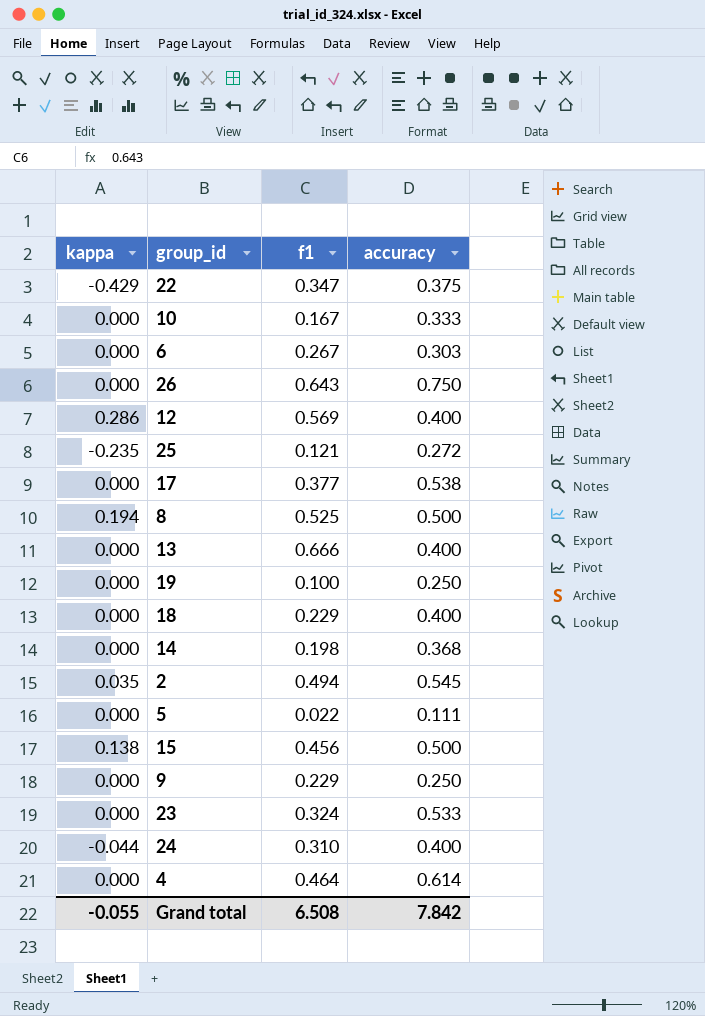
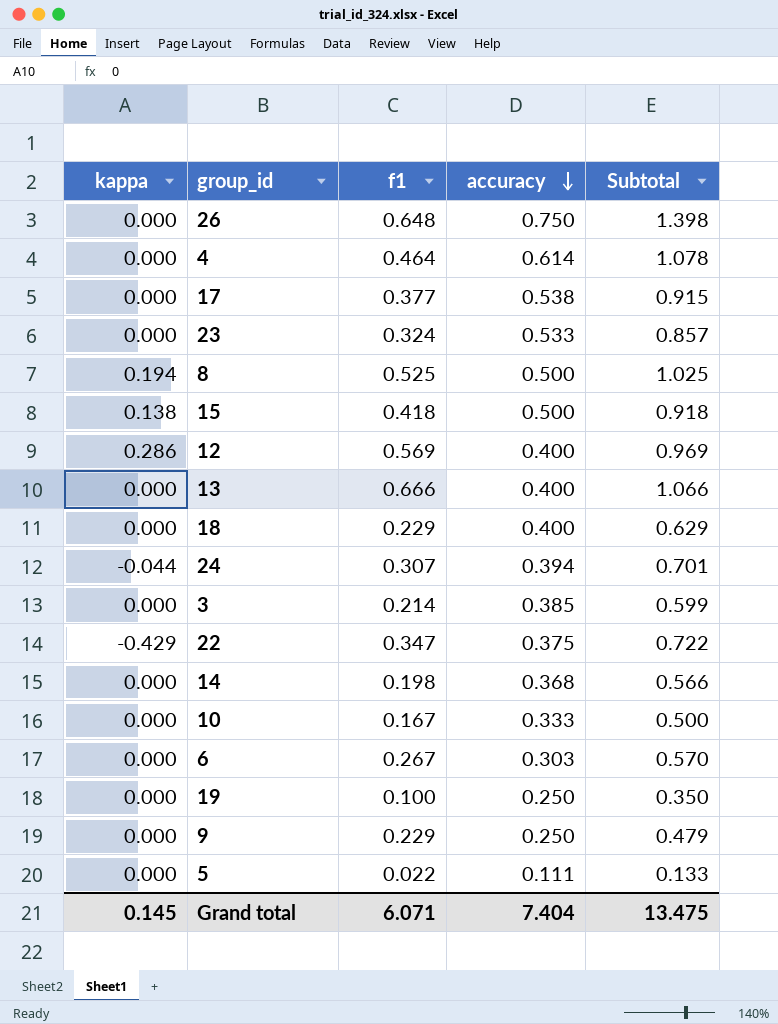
row order: none -> accuracy descending
column Subtotal | formula: none -> [f1] + [accuracy]
row 25: -0.235 | 0.121 | 0.272 -> none
row 2: 0.035 | 0.494 | 0.545 -> none
26 | f1: 0.643 -> 0.648
15 | f1: 0.456 -> 0.418
24 | f1: 0.310 -> 0.307
24 | accuracy: 0.400 -> 0.394
row 3: none -> 0.000 | 0.214 | 0.385 | 0.599
Grand total | kappa: -0.055 -> 0.145
Grand total | f1: 6.508 -> 6.071
Grand total | accuracy: 7.842 -> 7.404

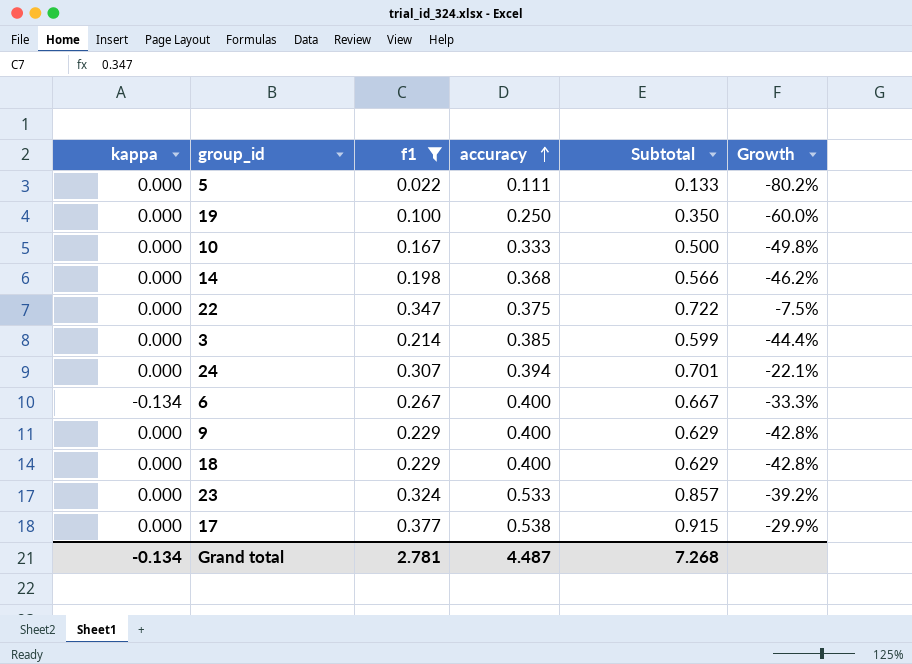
filter: none -> f1 <= 0.377
row order: accuracy descending -> accuracy ascending
column Growth | formula: none -> ([f1] - [accuracy]) / [accuracy]
22 | kappa: -0.429 -> 0.000
24 | kappa: -0.044 -> 0.000
6 | kappa: 0.000 -> -0.134
6 | accuracy: 0.303 -> 0.400
6 | Subtotal: 0.570 -> 0.667
9 | accuracy: 0.250 -> 0.400
9 | Subtotal: 0.479 -> 0.629
Grand total | kappa: 0.145 -> -0.134
Grand total | f1: 6.071 -> 2.781
Grand total | accuracy: 7.404 -> 4.487
Grand total | Subtotal: 13.475 -> 7.268

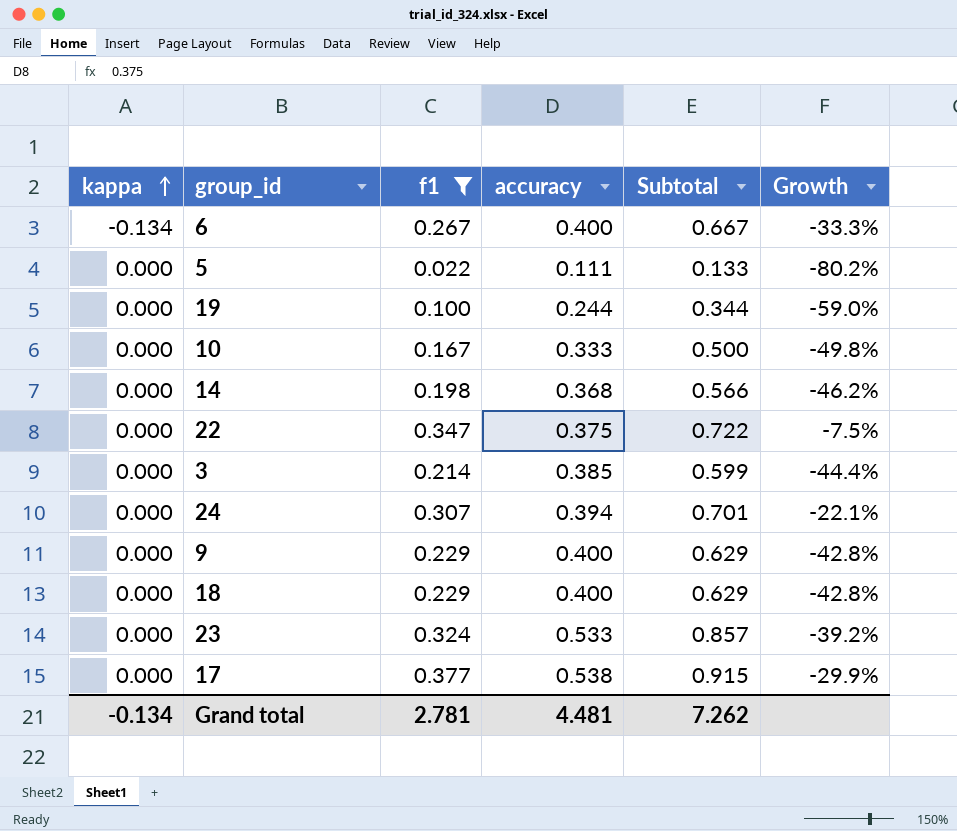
row order: accuracy ascending -> kappa ascending
19 | accuracy: 0.250 -> 0.244
19 | Subtotal: 0.350 -> 0.344
19 | Growth: -60.0% -> -59.0%
Grand total | accuracy: 4.487 -> 4.481
Grand total | Subtotal: 7.268 -> 7.262

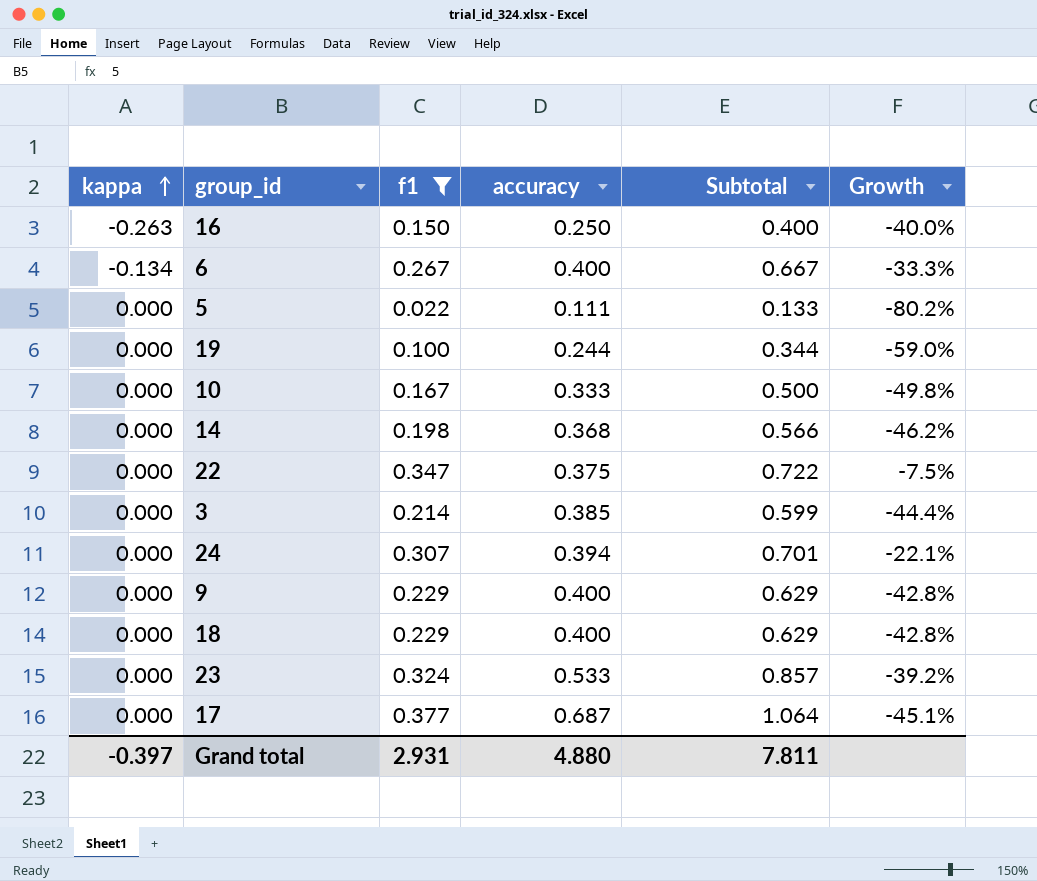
row 16: none -> -0.263 | 0.150 | 0.250 | 0.400 | -40.0%
17 | accuracy: 0.538 -> 0.687
17 | Subtotal: 0.915 -> 1.064
17 | Growth: -29.9% -> -45.1%
Grand total | kappa: -0.134 -> -0.397
Grand total | f1: 2.781 -> 2.931
Grand total | accuracy: 4.481 -> 4.880
Grand total | Subtotal: 7.262 -> 7.811

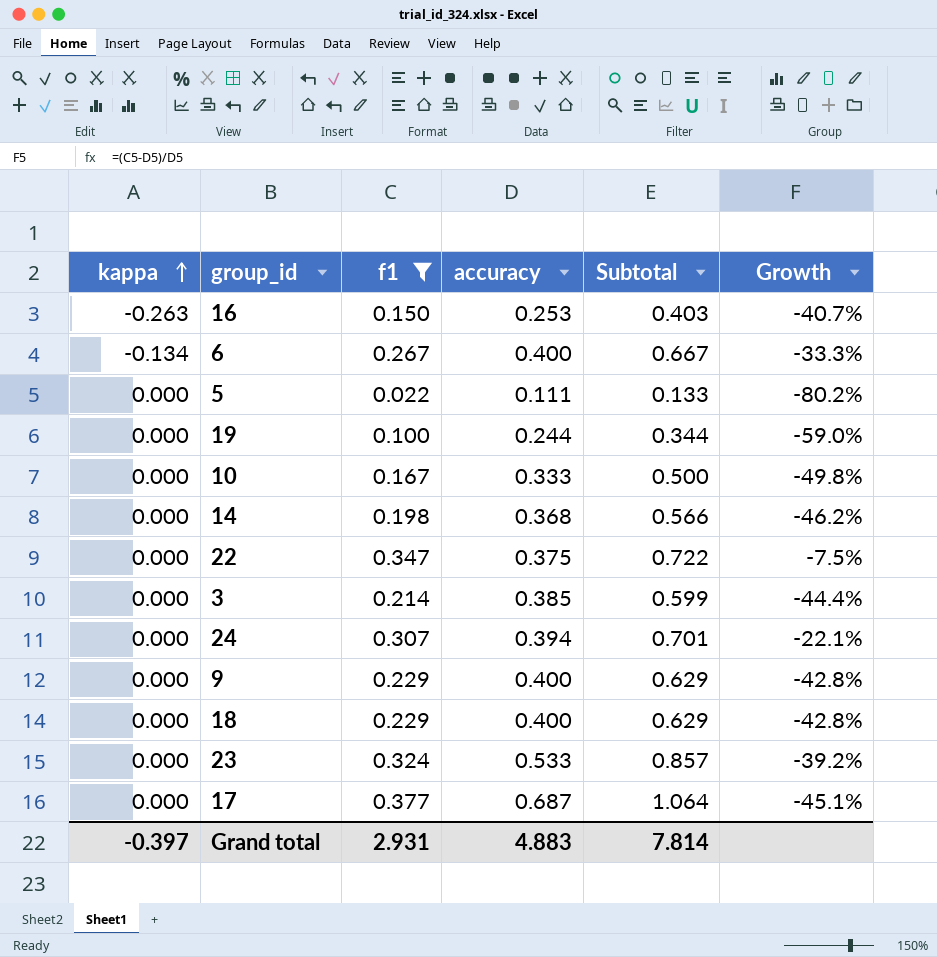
16 | accuracy: 0.250 -> 0.253
16 | Subtotal: 0.400 -> 0.403
16 | Growth: -40.0% -> -40.7%
Grand total | accuracy: 4.880 -> 4.883
Grand total | Subtotal: 7.811 -> 7.814

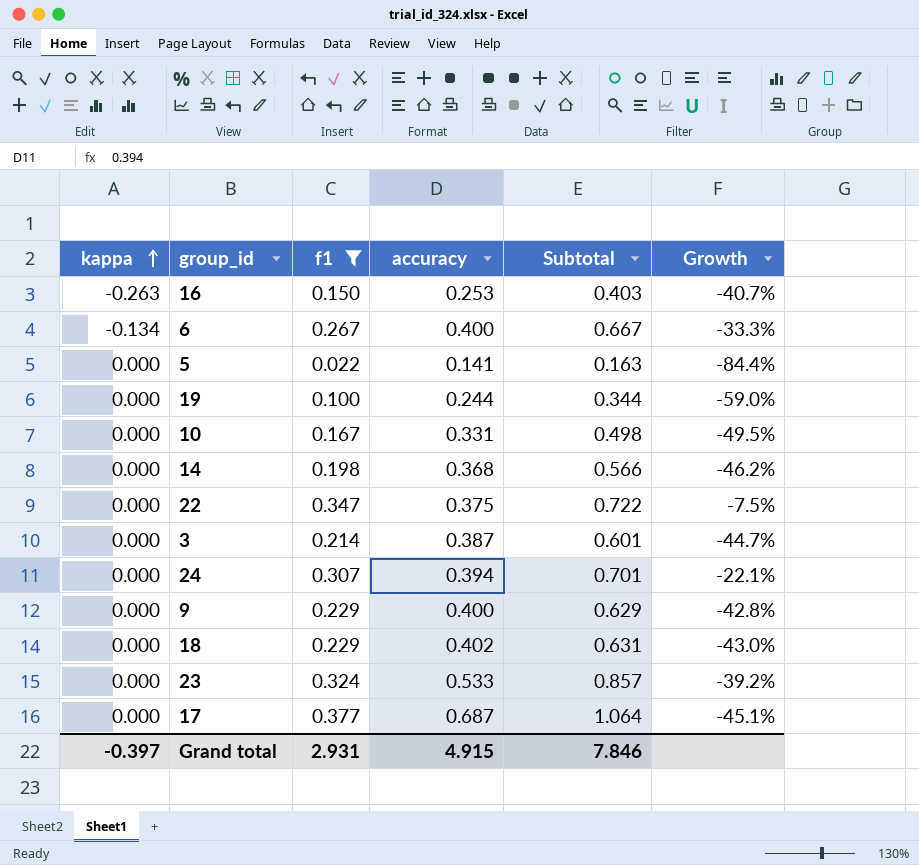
5 | accuracy: 0.111 -> 0.141
5 | Subtotal: 0.133 -> 0.163
5 | Growth: -80.2% -> -84.4%
10 | accuracy: 0.333 -> 0.331
10 | Subtotal: 0.500 -> 0.498
10 | Growth: -49.8% -> -49.5%
3 | accuracy: 0.385 -> 0.387
3 | Subtotal: 0.599 -> 0.601
3 | Growth: -44.4% -> -44.7%
18 | accuracy: 0.400 -> 0.402
18 | Subtotal: 0.629 -> 0.631
18 | Growth: -42.8% -> -43.0%
Grand total | accuracy: 4.883 -> 4.915
Grand total | Subtotal: 7.814 -> 7.846

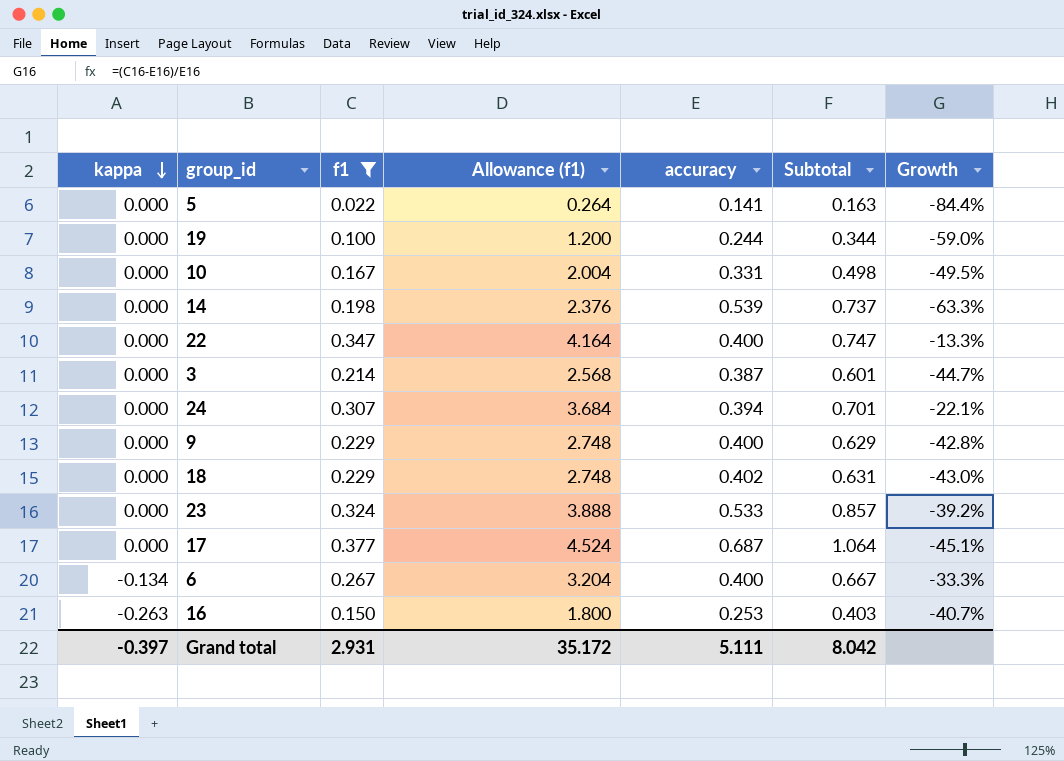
row order: kappa ascending -> kappa descending
column Allowance (f1) | formula: none -> [f1] * 12
14 | accuracy: 0.368 -> 0.539
14 | Subtotal: 0.566 -> 0.737
14 | Growth: -46.2% -> -63.3%
22 | accuracy: 0.375 -> 0.400
22 | Subtotal: 0.722 -> 0.747
22 | Growth: -7.5% -> -13.3%
Grand total | accuracy: 4.915 -> 5.111
Grand total | Subtotal: 7.846 -> 8.042

